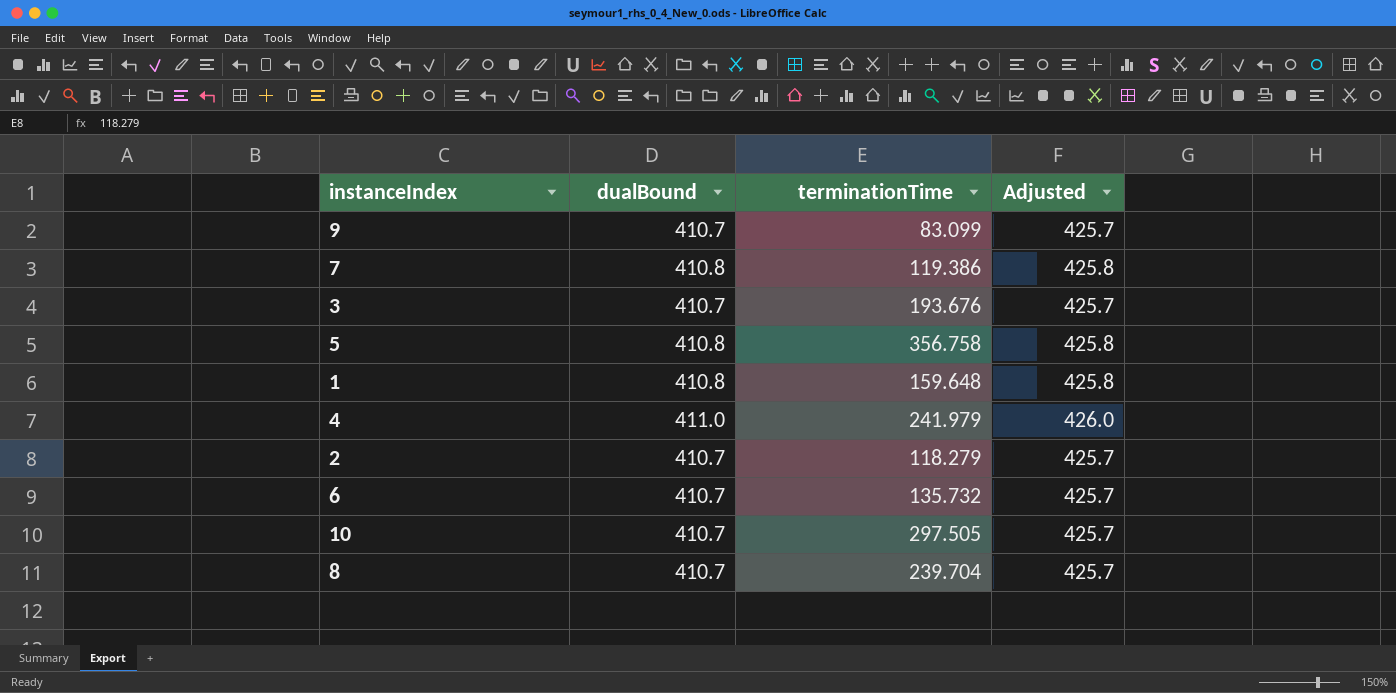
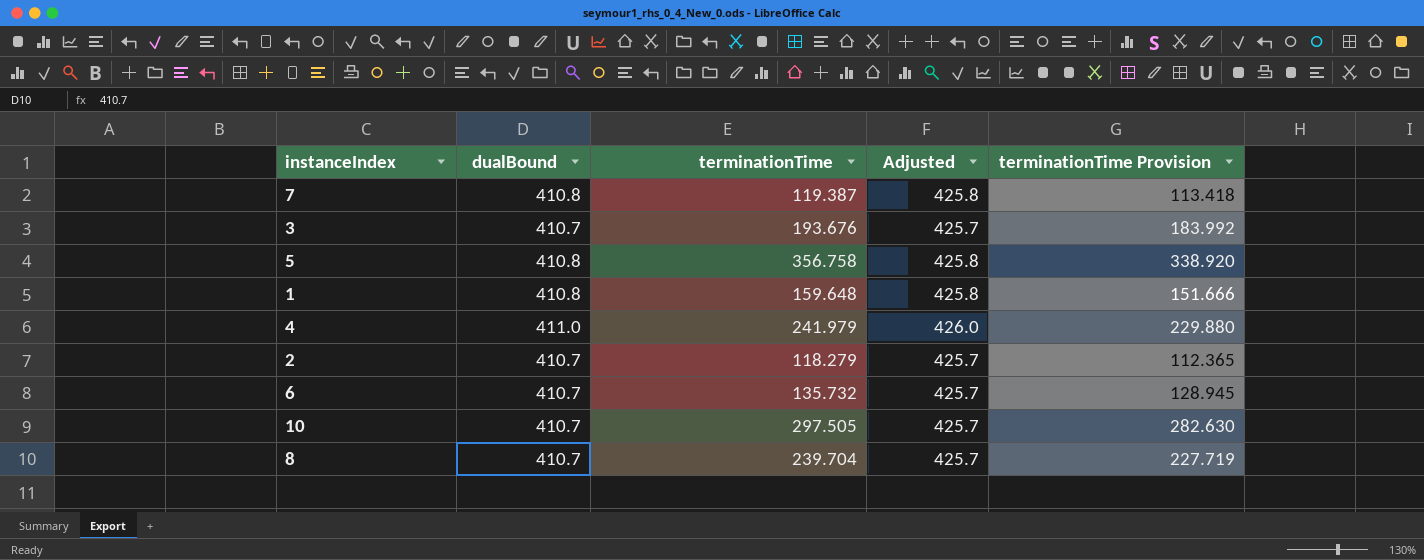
column terminationTime Provision | formula: none -> [terminationTime] * 0.95
row 9: 410.7 | 83.099 | 425.7 -> none
7 | terminationTime: 119.386 -> 119.387

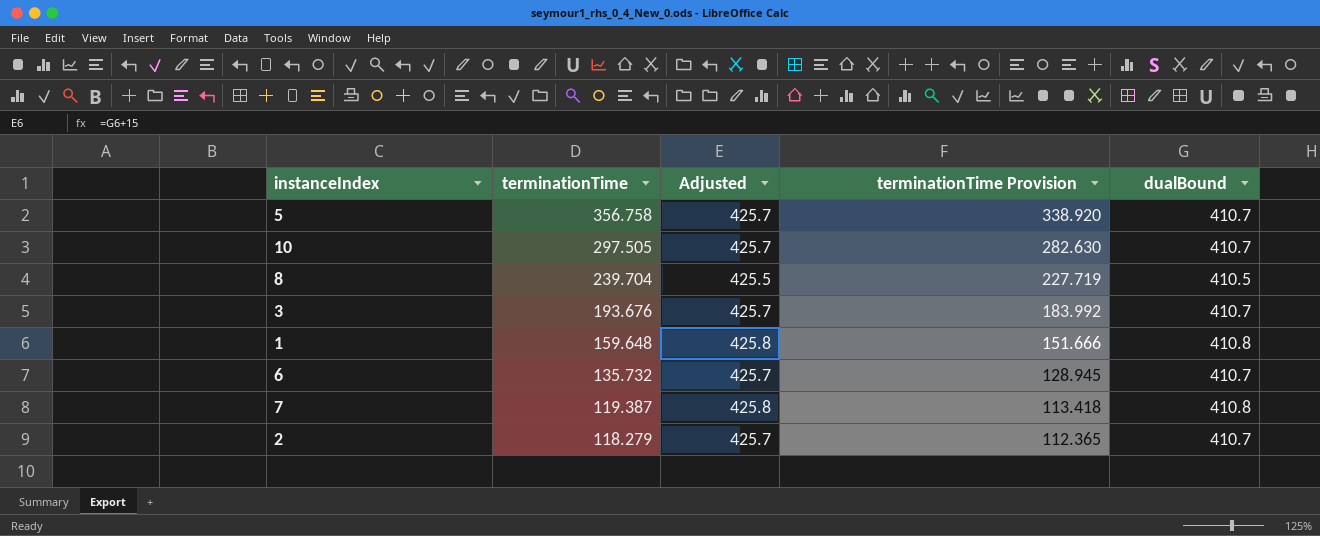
row order: none -> terminationTime descending
column dualBound | position: 2 -> 5
row 4: 411.0 | 241.979 | 426.0 | 229.880 -> none
5 | Adjusted: 425.8 -> 425.7
5 | dualBound: 410.8 -> 410.7
8 | Adjusted: 425.7 -> 425.5
8 | dualBound: 410.7 -> 410.5

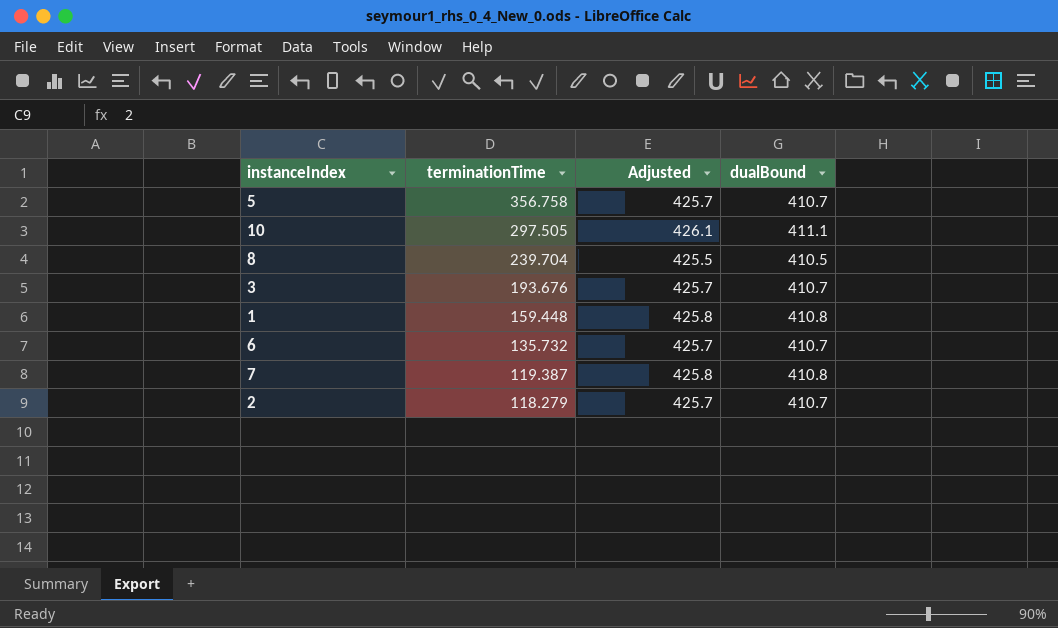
column terminationTime Provision | formula: [terminationTime] * 0.95 -> none
10 | Adjusted: 425.7 -> 426.1
10 | dualBound: 410.7 -> 411.1
1 | terminationTime: 159.648 -> 159.448

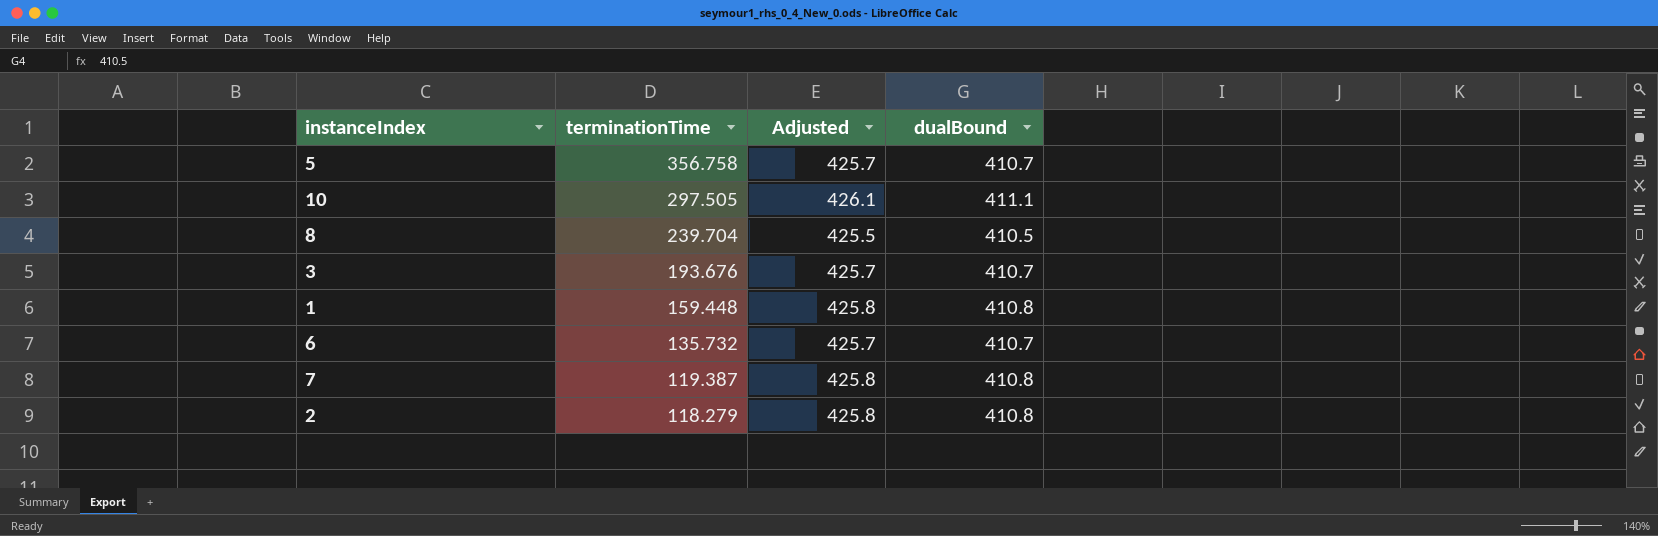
2 | Adjusted: 425.7 -> 425.8
2 | dualBound: 410.7 -> 410.8

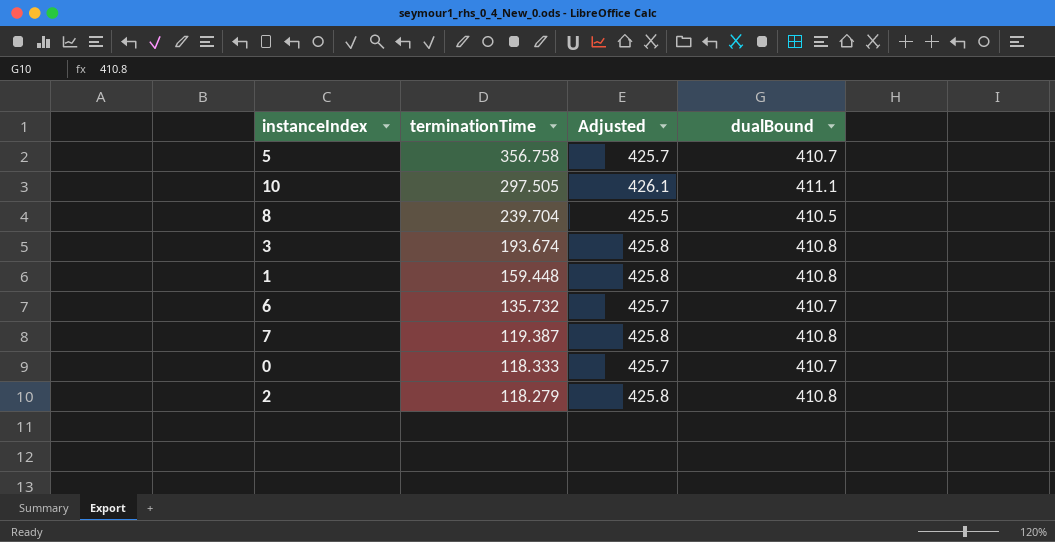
3 | terminationTime: 193.676 -> 193.674
3 | Adjusted: 425.7 -> 425.8
3 | dualBound: 410.7 -> 410.8
row 0: none -> 118.333 | 425.7 | 410.7

